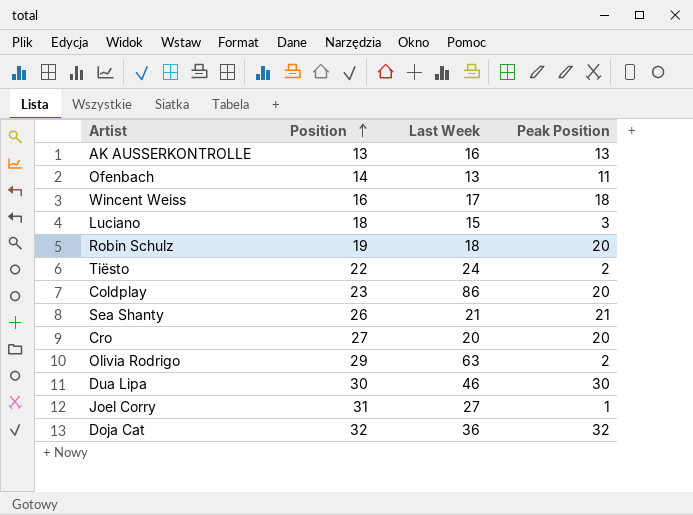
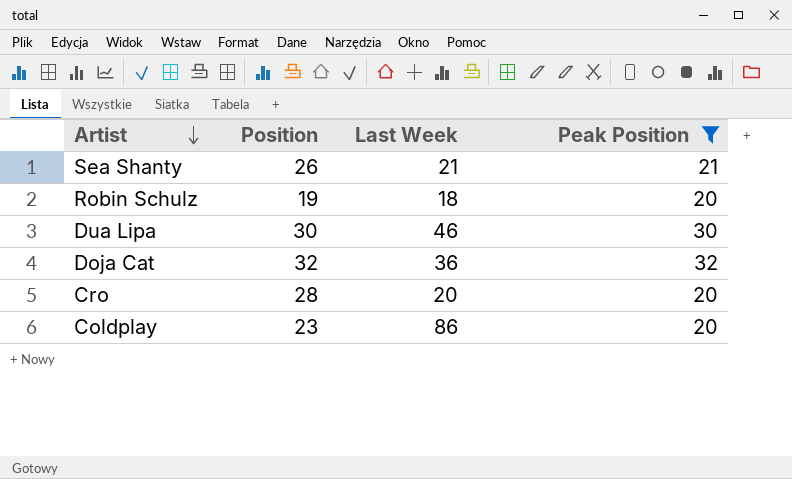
filter: none -> Peak Position >= 20
row order: Position ascending -> Artist descending
Cro | Position: 27 -> 28

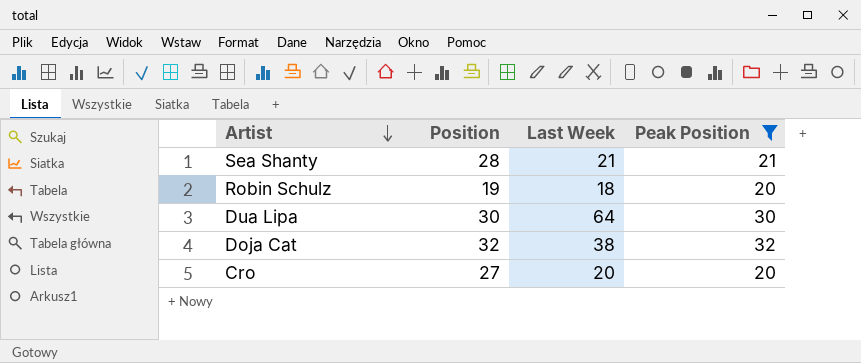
row Coldplay: 23 | 86 | 20 -> none
Sea Shanty | Position: 26 -> 28
Dua Lipa | Last Week: 46 -> 64
Doja Cat | Last Week: 36 -> 38
Cro | Position: 28 -> 27

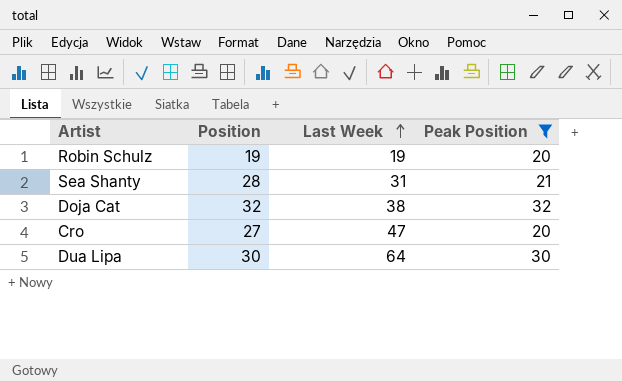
row order: Artist descending -> Last Week ascending
Robin Schulz | Last Week: 18 -> 19
Sea Shanty | Last Week: 21 -> 31
Cro | Last Week: 20 -> 47

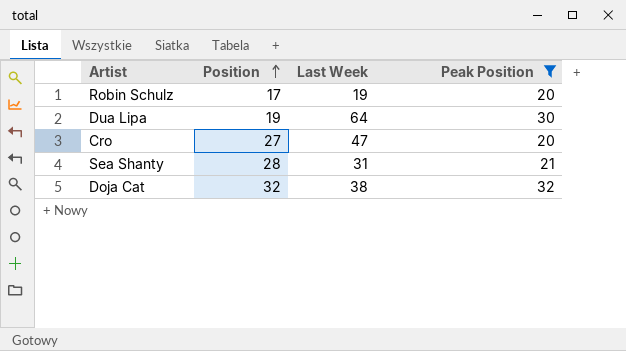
row order: Last Week ascending -> Position ascending
Robin Schulz | Position: 19 -> 17
Dua Lipa | Position: 30 -> 19

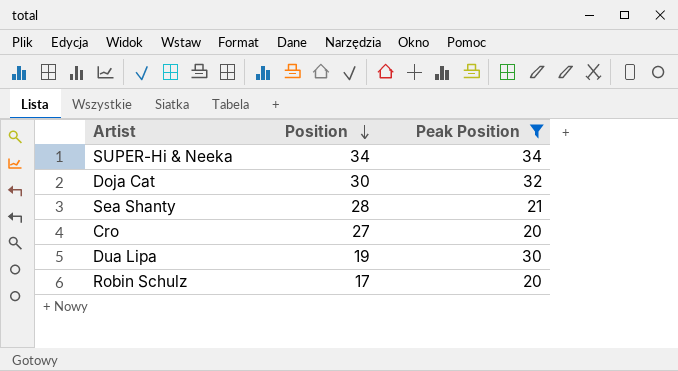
row order: Position ascending -> Position descending
column Last Week | position: 3 -> none
row SUPER-Hi & Neeka: none -> 34 | 34
Doja Cat | Position: 32 -> 30

